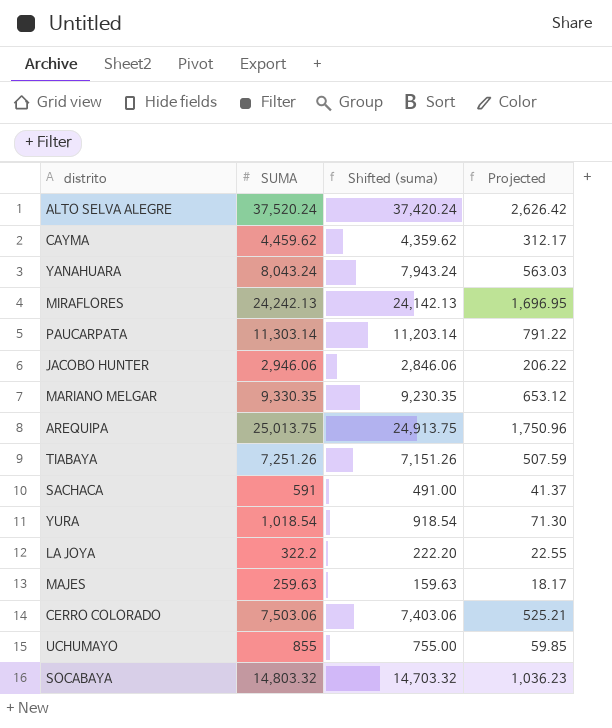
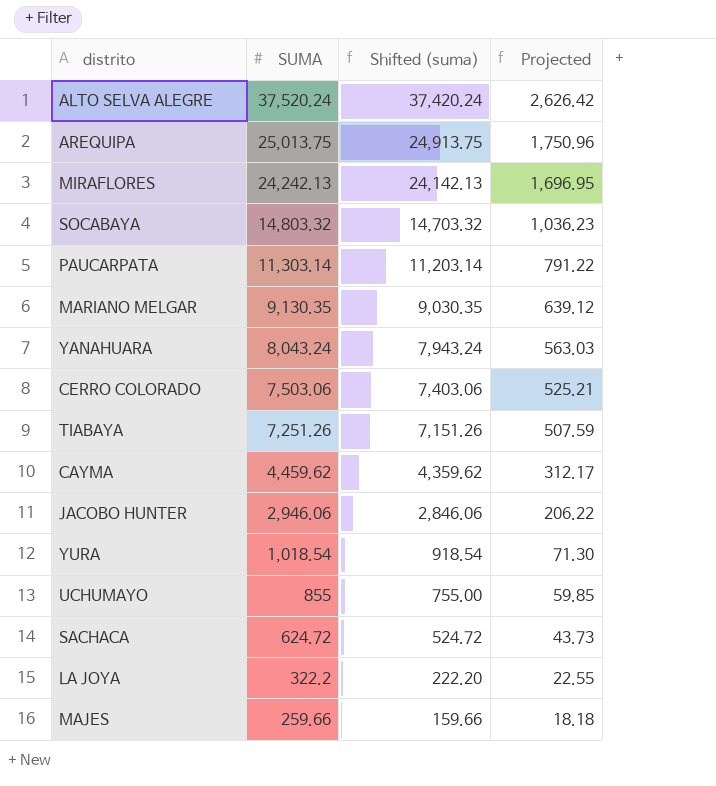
row order: none -> SUMA descending
MARIANO MELGAR | SUMA: 9,330.35 -> 9,130.35
MARIANO MELGAR | Shifted (suma): 9,230.35 -> 9,030.35
MARIANO MELGAR | Projected: 653.12 -> 639.12
SACHACA | SUMA: 591 -> 624.72
SACHACA | Shifted (suma): 491.00 -> 524.72
SACHACA | Projected: 41.37 -> 43.73
MAJES | SUMA: 259.63 -> 259.66
MAJES | Shifted (suma): 159.63 -> 159.66
MAJES | Projected: 18.17 -> 18.18

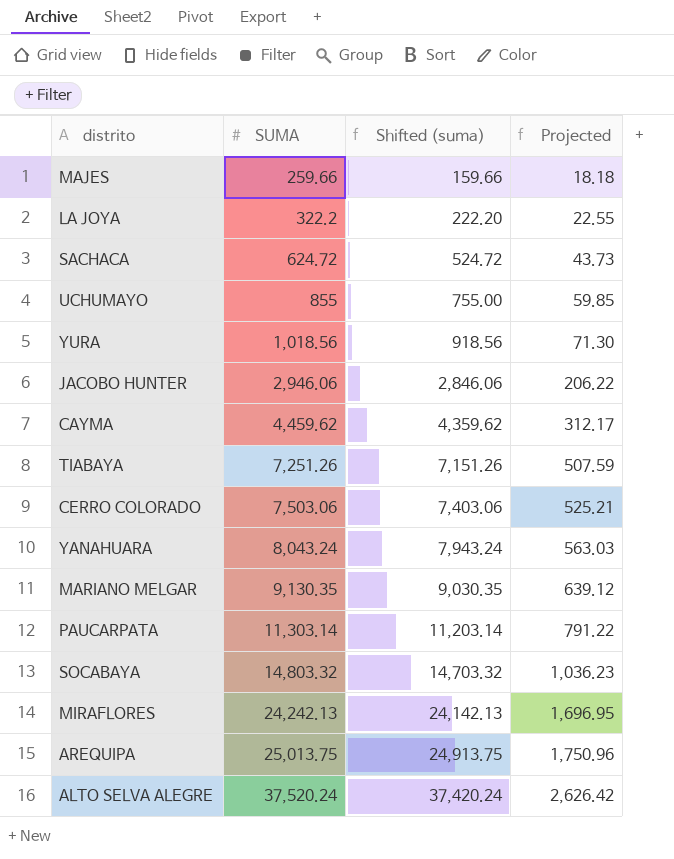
row order: SUMA descending -> SUMA ascending
YURA | SUMA: 1,018.54 -> 1,018.56
YURA | Shifted (suma): 918.54 -> 918.56

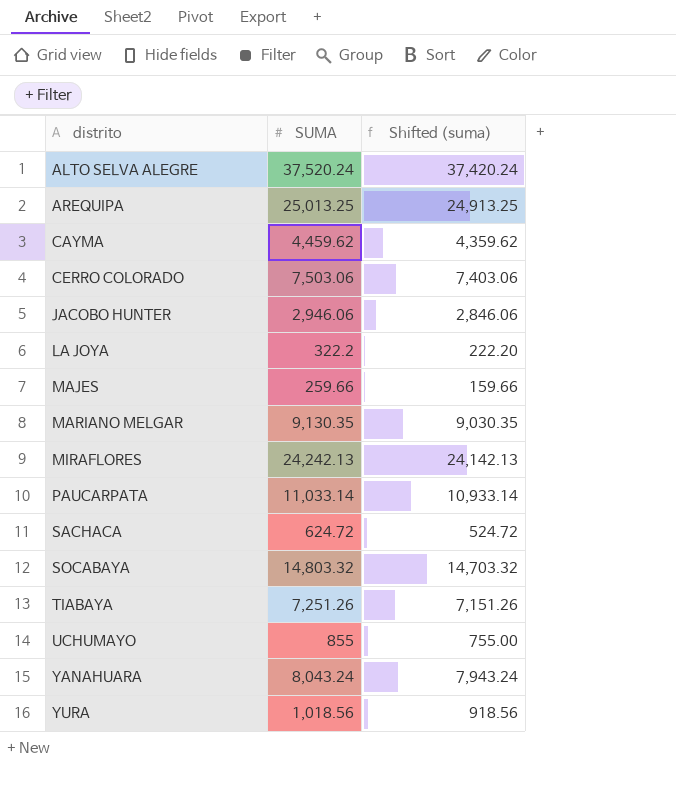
row order: SUMA ascending -> distrito ascending
column Projected | formula: [SUMA] * 0.07 -> none
AREQUIPA | SUMA: 25,013.75 -> 25,013.25
AREQUIPA | Shifted (suma): 24,913.75 -> 24,913.25
PAUCARPATA | SUMA: 11,303.14 -> 11,033.14
PAUCARPATA | Shifted (suma): 11,203.14 -> 10,933.14

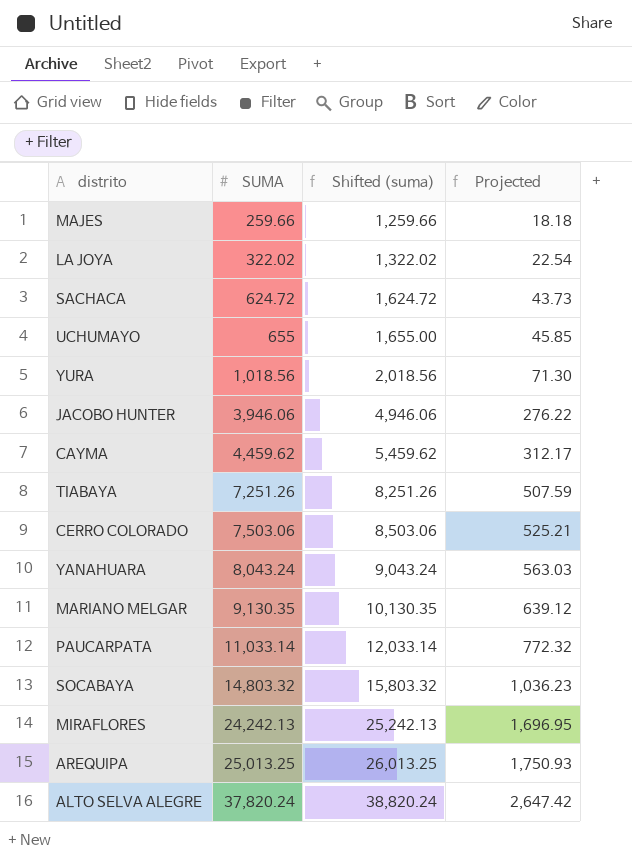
row order: distrito ascending -> SUMA ascending
column Shifted (suma) | formula: [SUMA] - 100 -> [SUMA] + 1000
column Projected | formula: none -> [SUMA] * 0.07
LA JOYA | SUMA: 322.2 -> 322.02
UCHUMAYO | SUMA: 855 -> 655
JACOBO HUNTER | SUMA: 2,946.06 -> 3,946.06
ALTO SELVA ALEGRE | SUMA: 37,520.24 -> 37,820.24

